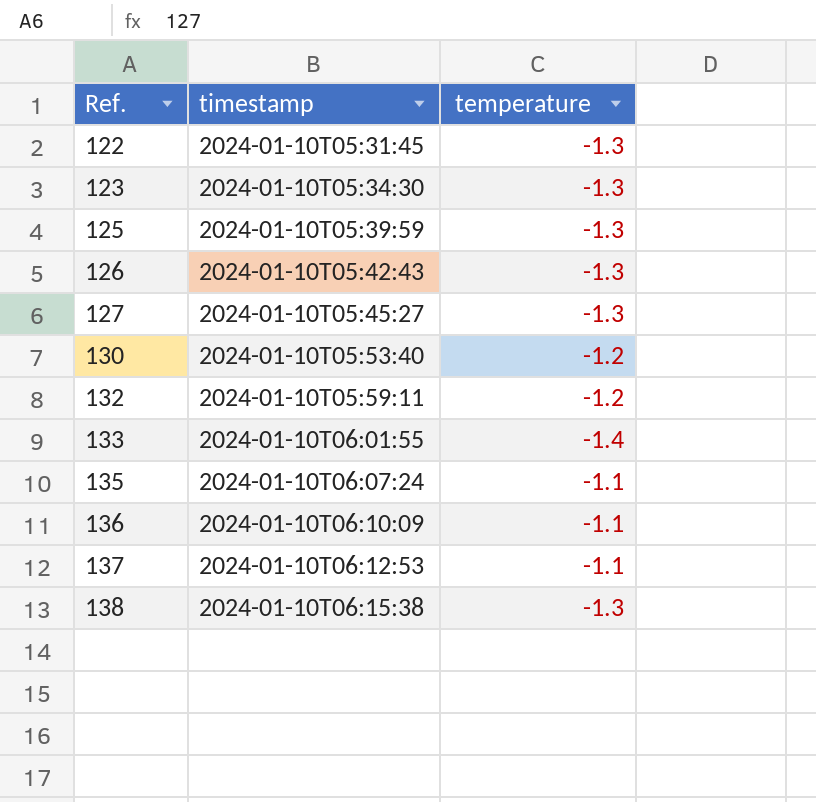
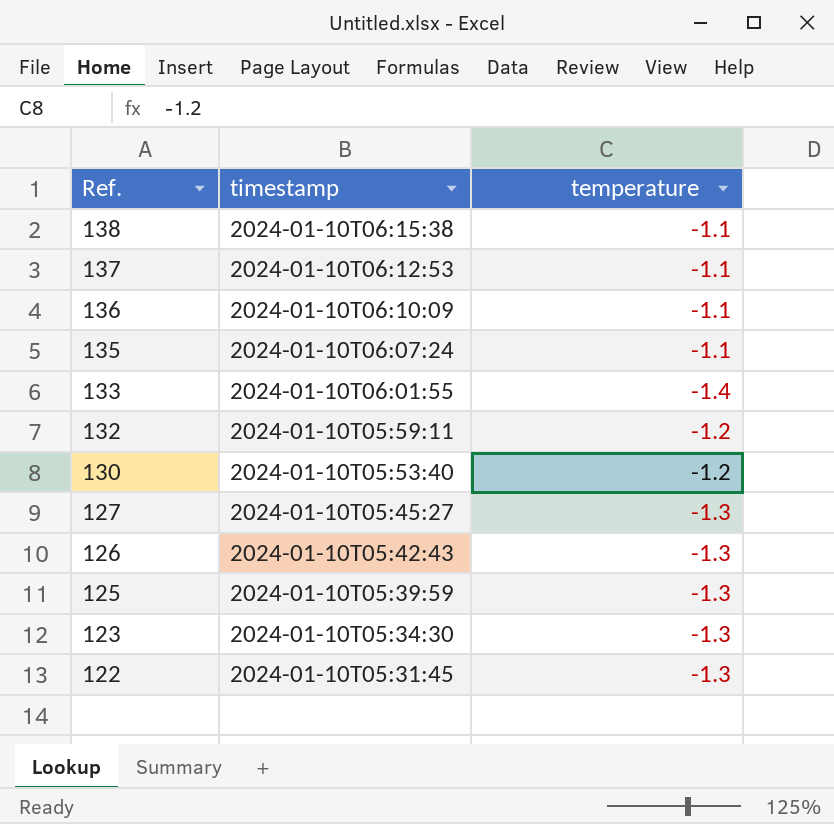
row order: Ref. ascending -> Ref. descending
138 | temperature: -1.3 -> -1.1

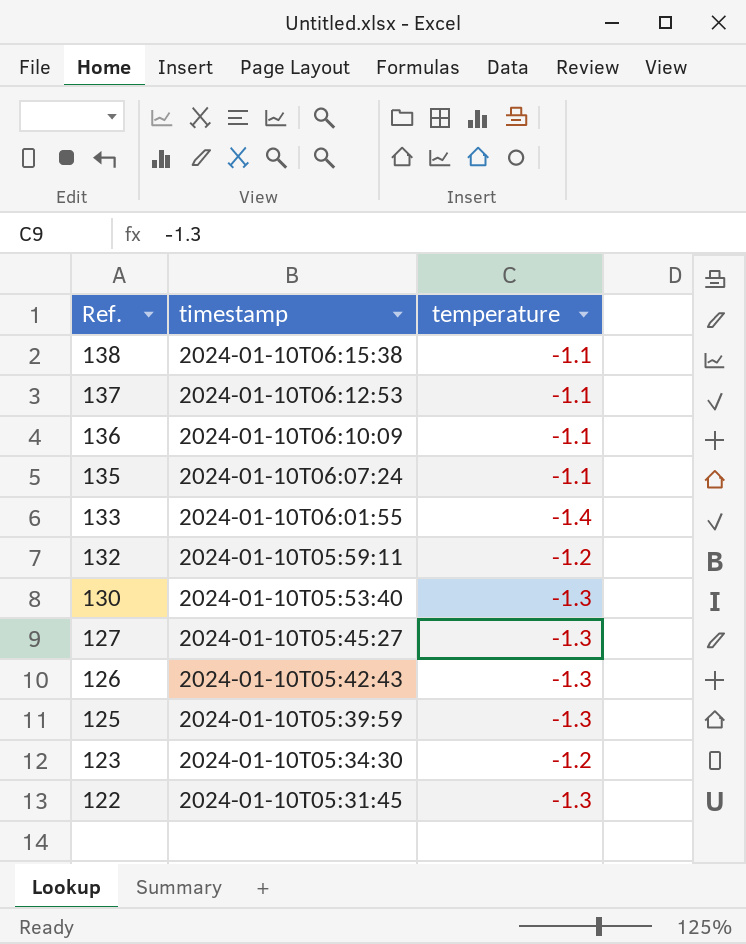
130 | temperature: -1.2 -> -1.3
123 | temperature: -1.3 -> -1.2

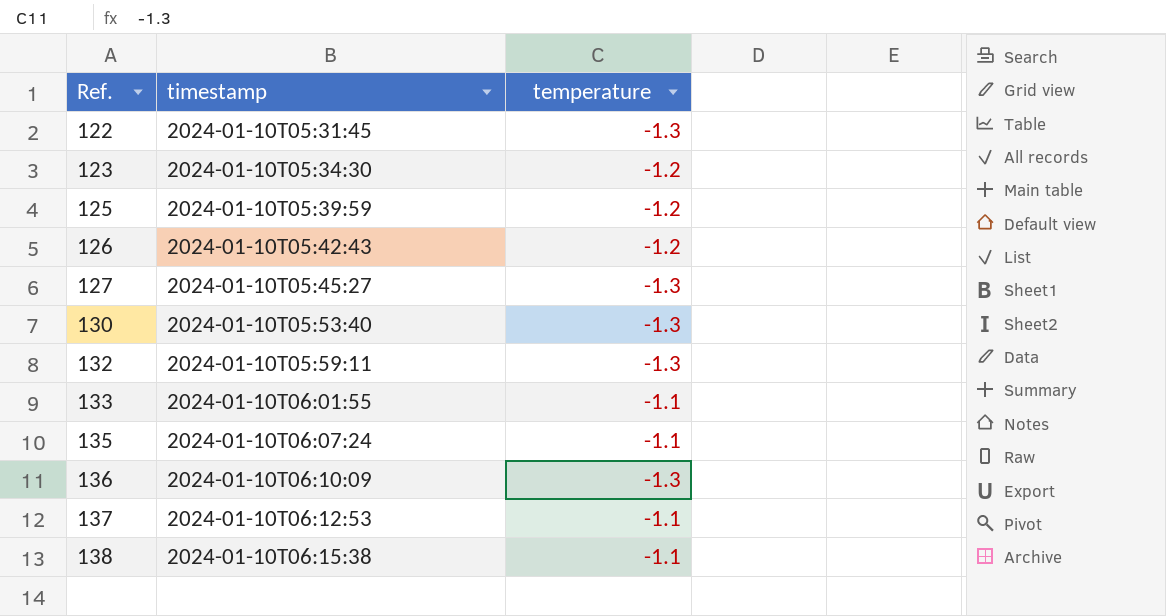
row order: Ref. descending -> Ref. ascending
125 | temperature: -1.3 -> -1.2
126 | temperature: -1.3 -> -1.2
132 | temperature: -1.2 -> -1.3
133 | temperature: -1.4 -> -1.1
136 | temperature: -1.1 -> -1.3

